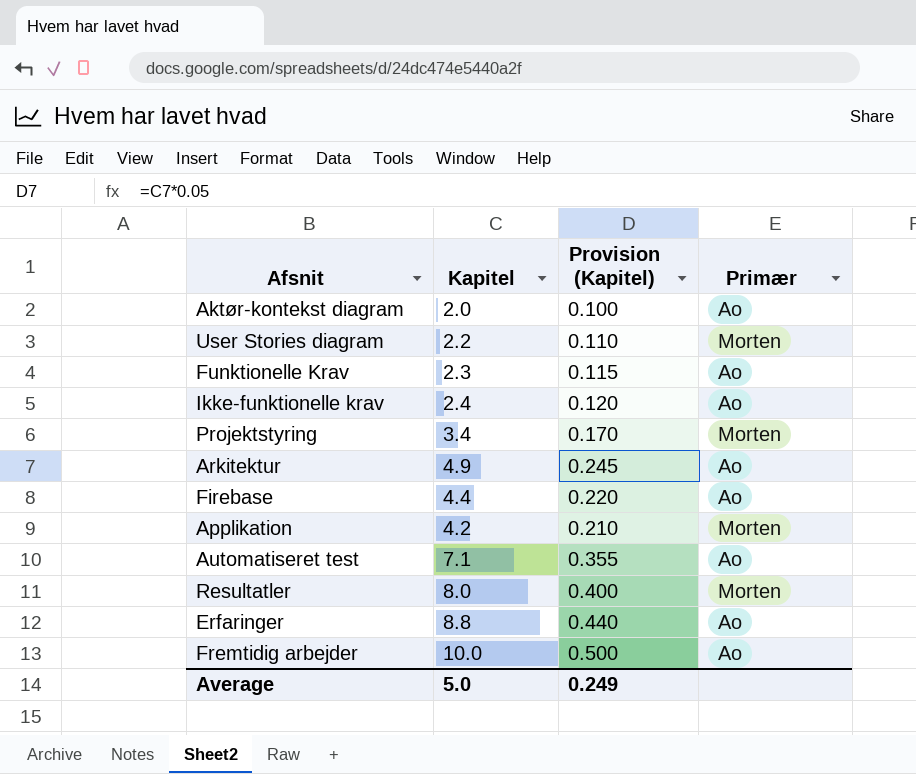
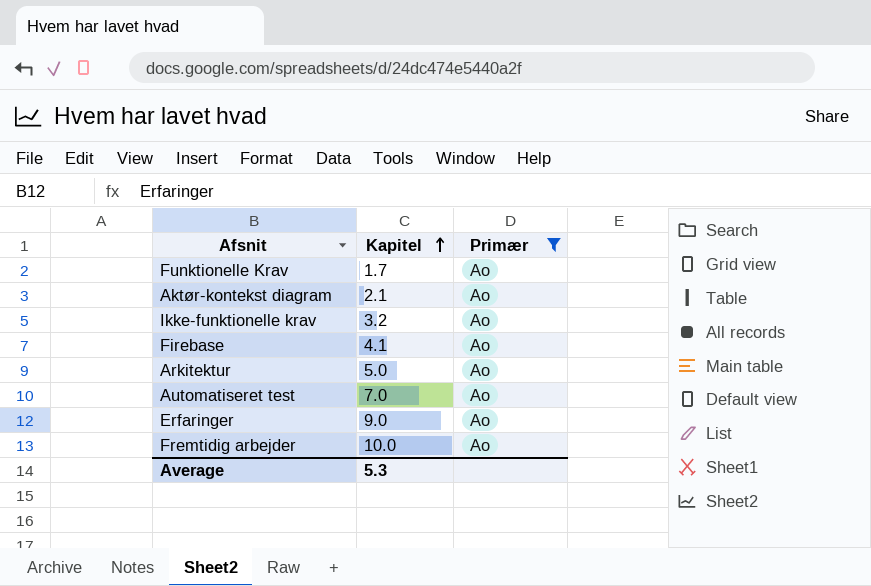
filter: none -> Primær = Ao
row order: none -> Kapitel ascending
column Provision (Kapitel) | formula: [Kapitel] * 0.05 -> none
Funktionelle Krav | Kapitel: 2.3 -> 1.7
Aktør-kontekst diagram | Kapitel: 2.0 -> 2.1
Ikke-funktionelle krav | Kapitel: 2.4 -> 3.2
Firebase | Kapitel: 4.4 -> 4.1
Arkitektur | Kapitel: 4.9 -> 5.0
Automatiseret test | Kapitel: 7.1 -> 7.0
Erfaringer | Kapitel: 8.8 -> 9.0
Average | Kapitel: 5.0 -> 5.3

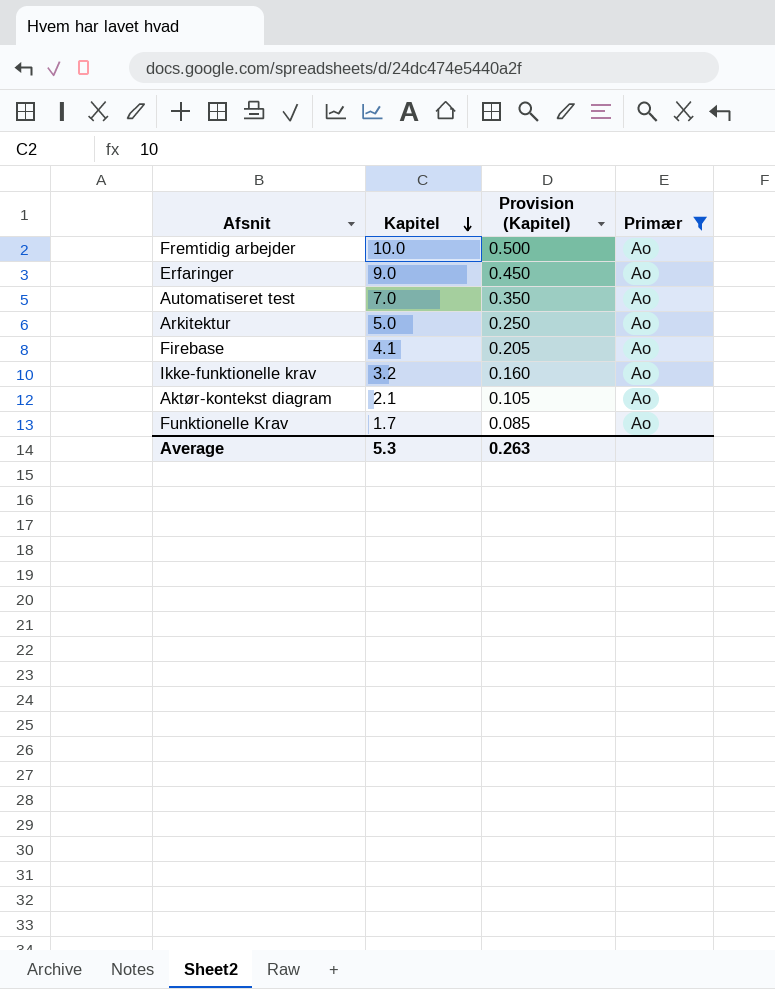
row order: Kapitel ascending -> Kapitel descending
column Provision (Kapitel) | formula: none -> [Kapitel] * 0.05

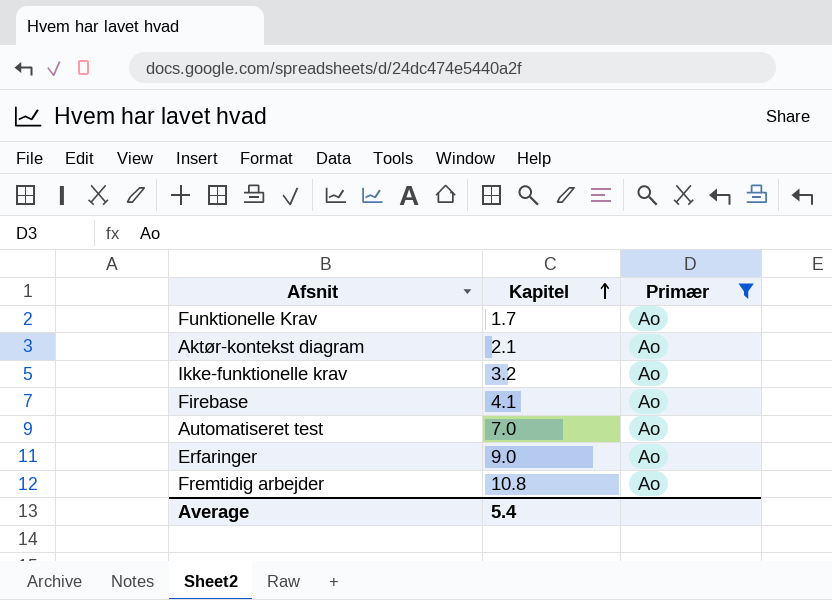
row order: Kapitel descending -> Kapitel ascending
column Provision (Kapitel) | formula: [Kapitel] * 0.05 -> none
row Arkitektur: 5.0 | 0.250 | Ao -> none
Fremtidig arbejder | Kapitel: 10.0 -> 10.8
Average | Kapitel: 5.3 -> 5.4

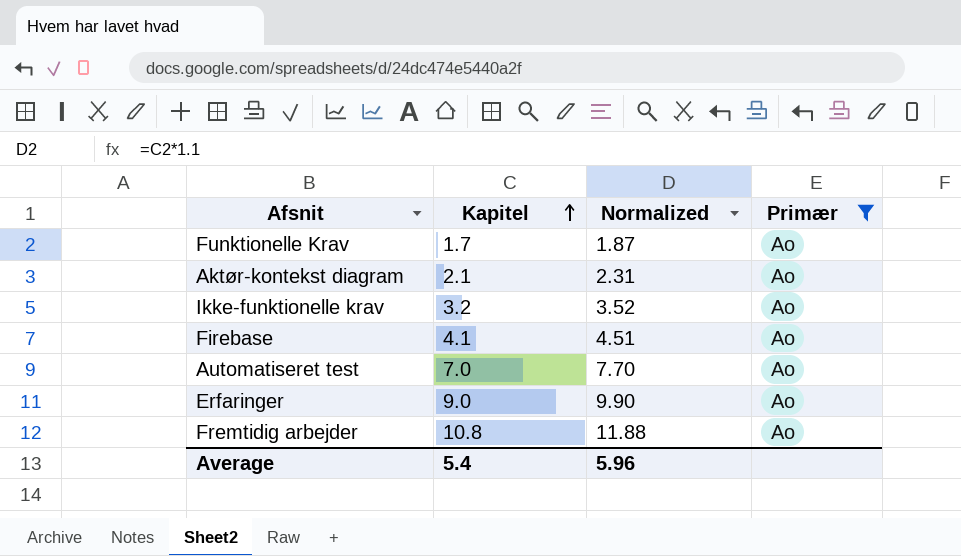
column Normalized | formula: none -> [Kapitel] * 1.1

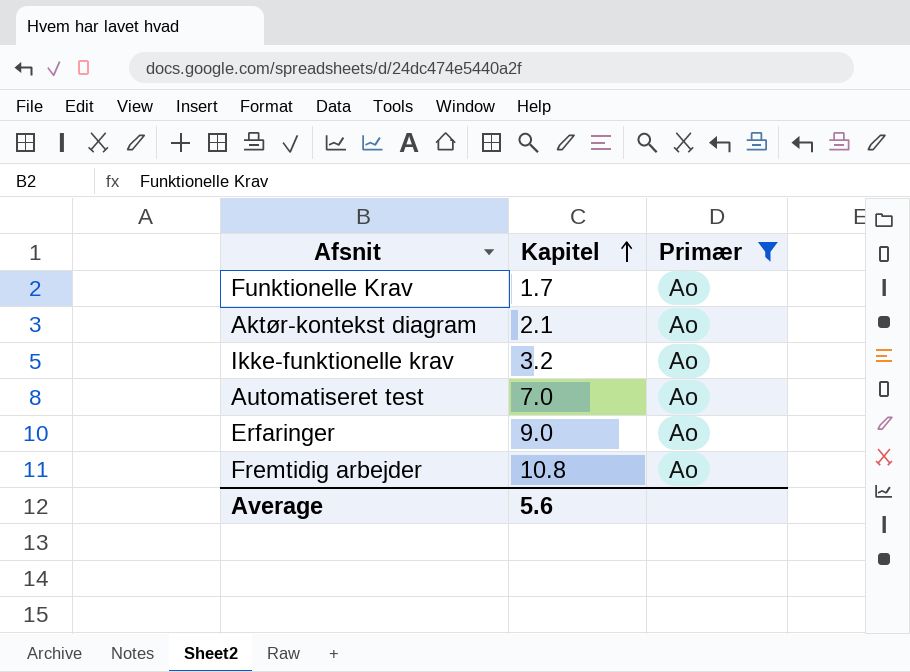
column Normalized | formula: [Kapitel] * 1.1 -> none
row Firebase: 4.1 | 4.51 | Ao -> none
Average | Kapitel: 5.4 -> 5.6

